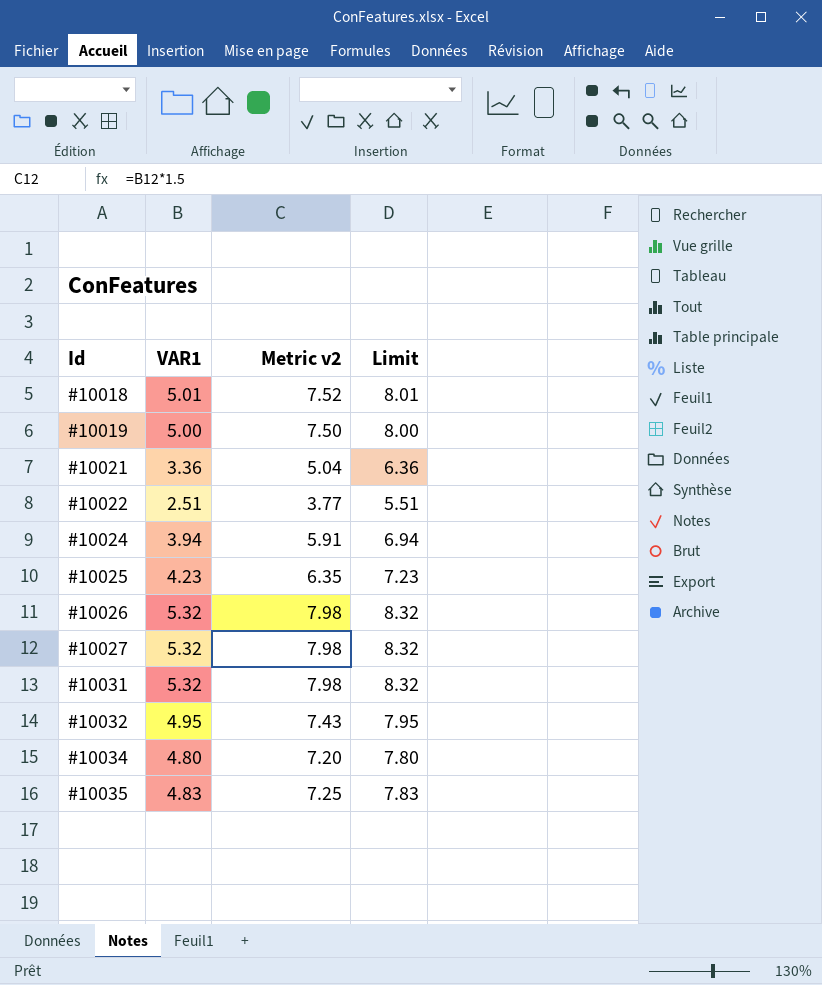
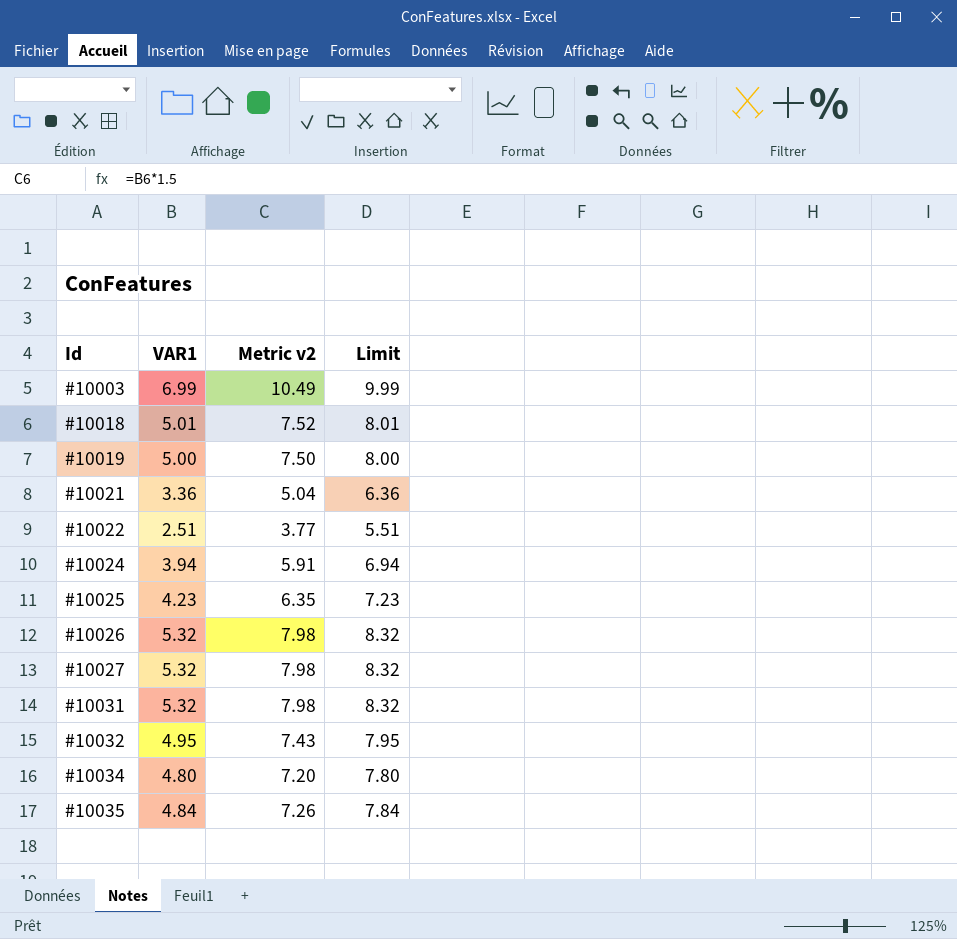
row #10003: none -> 6.99 | 10.49 | 9.99
#10035 | VAR1: 4.83 -> 4.84
#10035 | Metric v2: 7.25 -> 7.26
#10035 | Limit: 7.83 -> 7.84

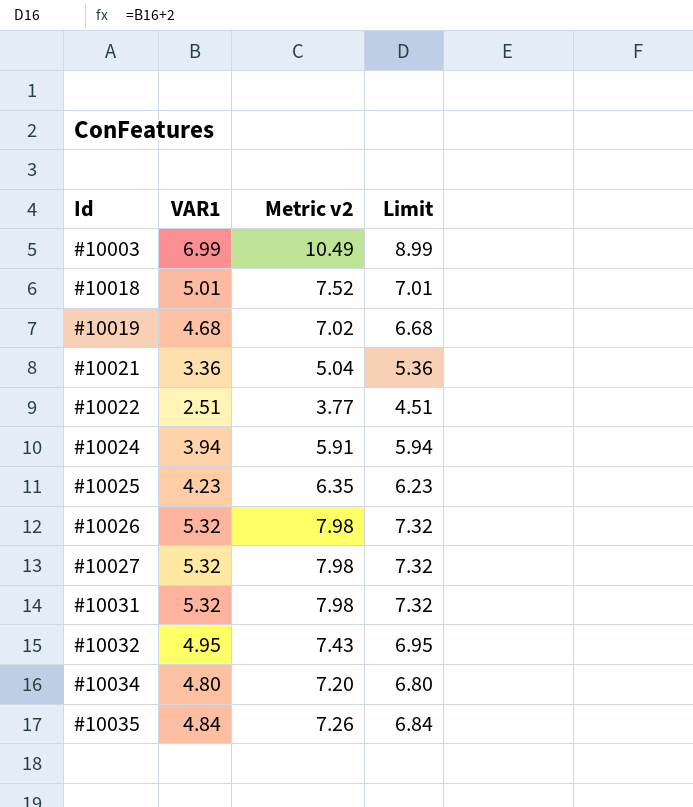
column Limit | formula: [VAR1] + 3 -> [VAR1] + 2
#10019 | VAR1: 5.00 -> 4.68
#10019 | Metric v2: 7.50 -> 7.02

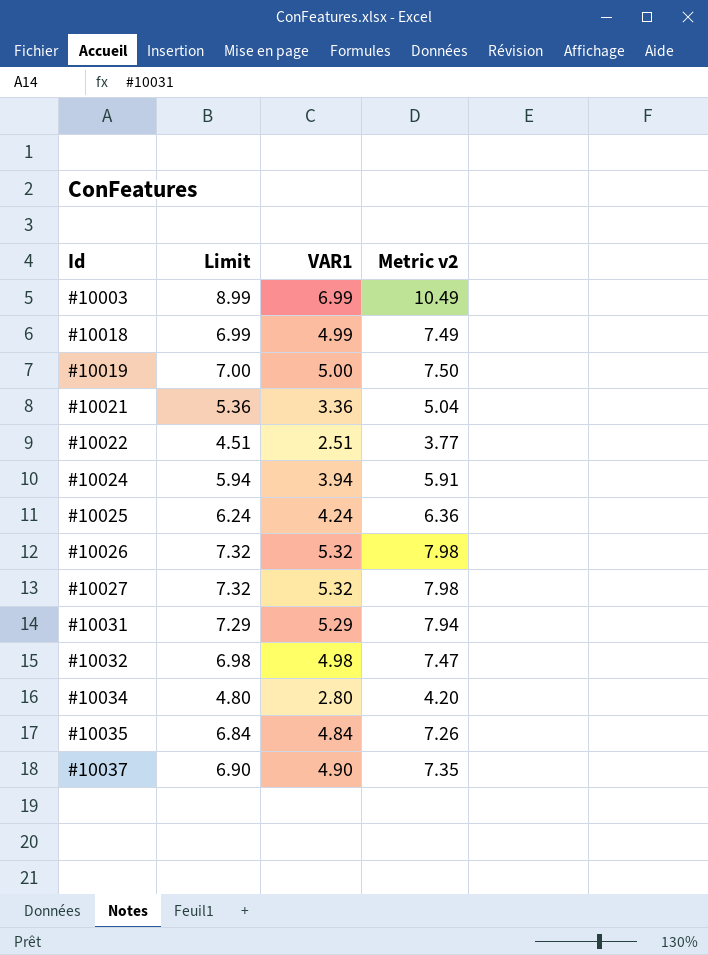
column Limit | position: 4 -> 2
#10018 | Limit: 7.01 -> 6.99
#10018 | VAR1: 5.01 -> 4.99
#10018 | Metric v2: 7.52 -> 7.49
#10019 | Limit: 6.68 -> 7.00
#10019 | VAR1: 4.68 -> 5.00
#10019 | Metric v2: 7.02 -> 7.50
#10025 | Limit: 6.23 -> 6.24
#10025 | VAR1: 4.23 -> 4.24
#10025 | Metric v2: 6.35 -> 6.36
#10031 | Limit: 7.32 -> 7.29
#10031 | VAR1: 5.32 -> 5.29
#10031 | Metric v2: 7.98 -> 7.94
#10032 | Limit: 6.95 -> 6.98
#10032 | VAR1: 4.95 -> 4.98
#10032 | Metric v2: 7.43 -> 7.47
#10034 | Limit: 6.80 -> 4.80
#10034 | VAR1: 4.80 -> 2.80
#10034 | Metric v2: 7.20 -> 4.20
row #10037: none -> 6.90 | 4.90 | 7.35

